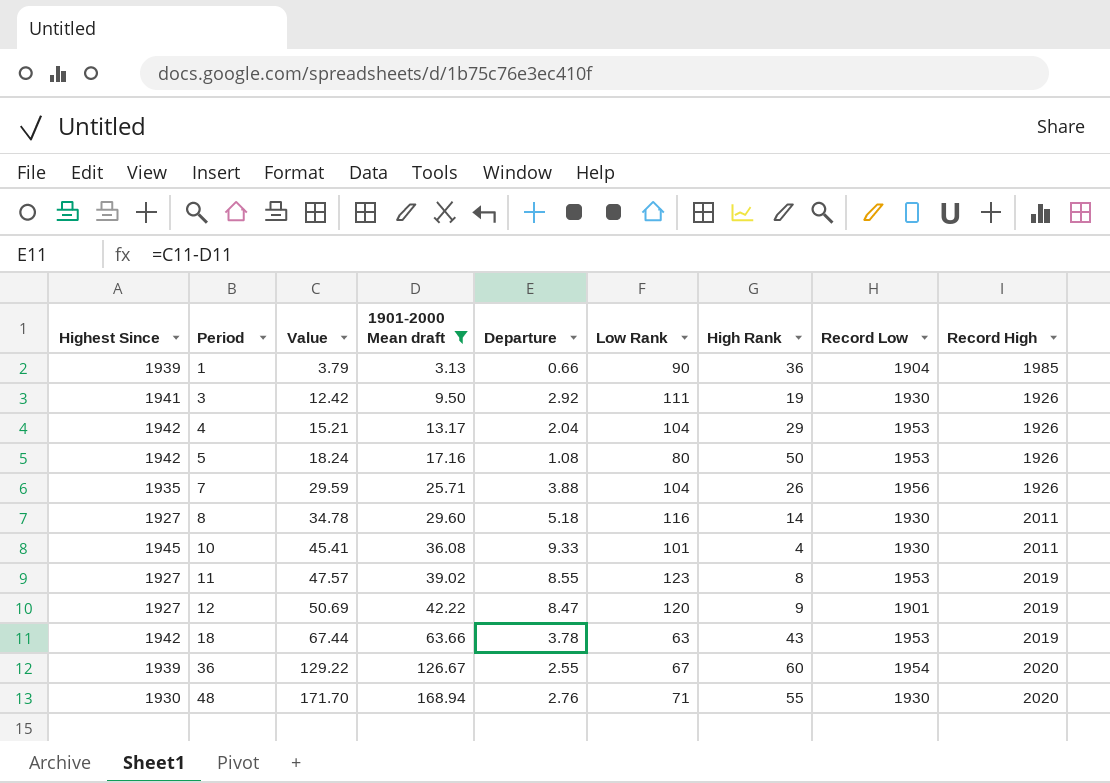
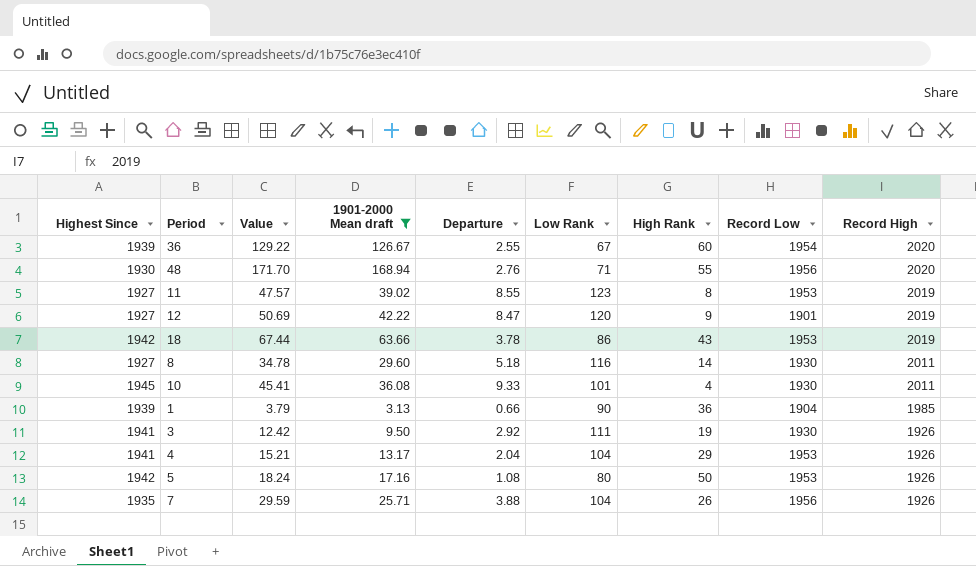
row order: Period ascending -> Record High descending
48 | Record Low: 1930 -> 1956
18 | Low Rank: 63 -> 86
4 | Highest Since: 1942 -> 1941

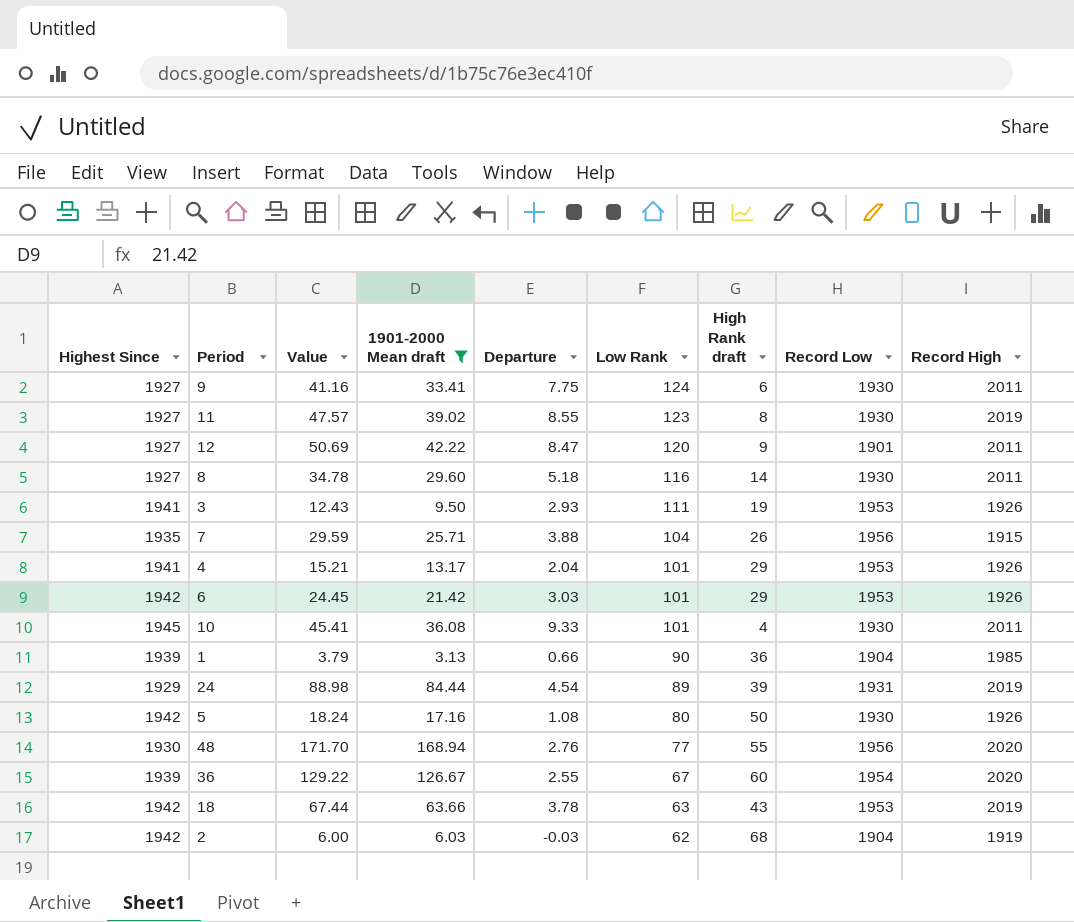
row order: Record High descending -> Low Rank descending
column name: High Rank -> High Rank draft
row 9: none -> 1927 | 41.16 | 33.41 | 7.75 | 124 | 6 | 1930 | 2011
11 | Record Low: 1953 -> 1930
12 | Record High: 2019 -> 2011
3 | Value: 12.42 -> 12.43
3 | Departure: 2.92 -> 2.93
3 | Record Low: 1930 -> 1953
7 | Record High: 1926 -> 1915
4 | Low Rank: 104 -> 101
row 6: none -> 1942 | 24.45 | 21.42 | 3.03 | 101 | 29 | 1953 | 1926
row 24: none -> 1929 | 88.98 | 84.44 | 4.54 | 89 | 39 | 1931 | 2019
5 | Record Low: 1953 -> 1930
48 | Low Rank: 71 -> 77
18 | Low Rank: 86 -> 63
row 2: none -> 1942 | 6.00 | 6.03 | -0.03 | 62 | 68 | 1904 | 1919

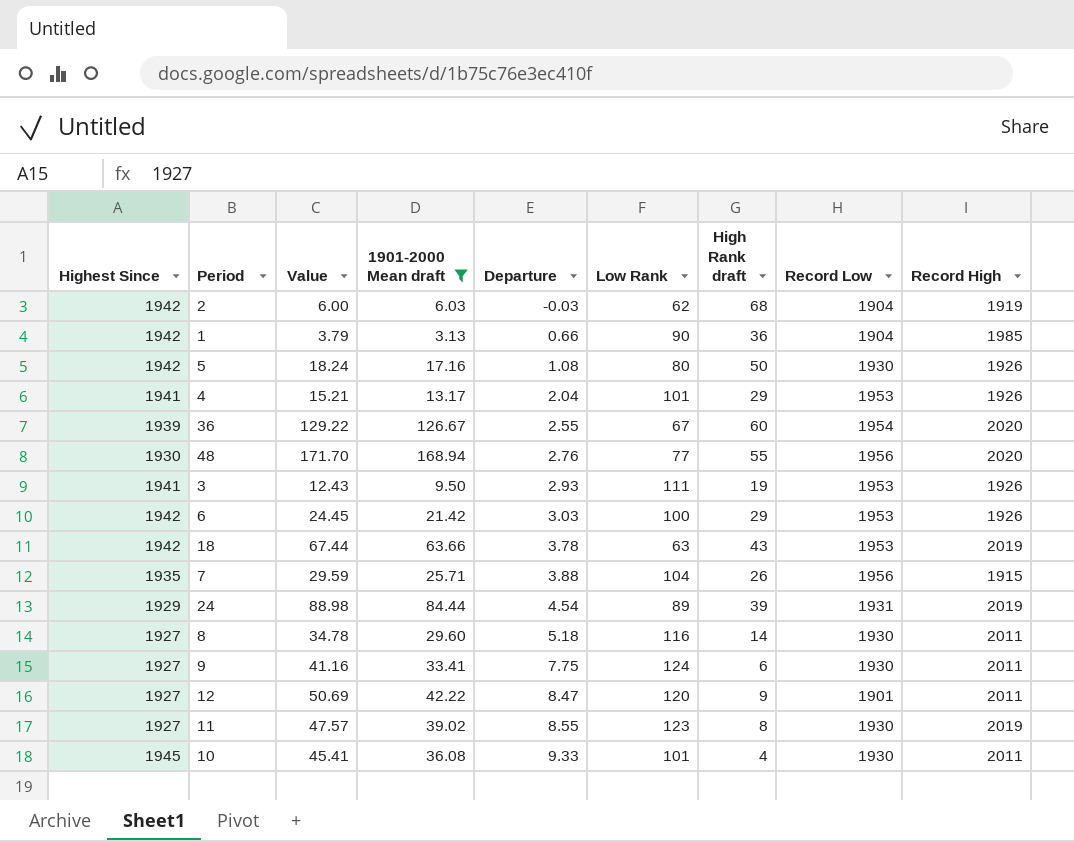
row order: Low Rank descending -> Departure ascending
1 | Highest Since: 1939 -> 1942
6 | Low Rank: 101 -> 100

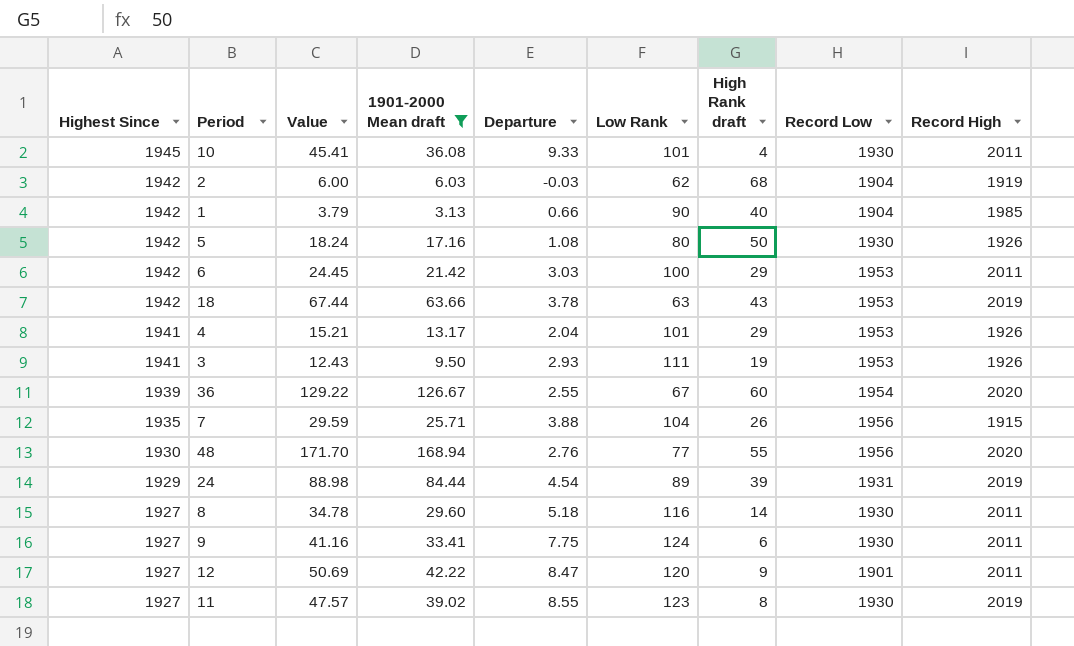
row order: Departure ascending -> Highest Since descending
1 | High Rank draft: 36 -> 40
6 | Record High: 1926 -> 2011

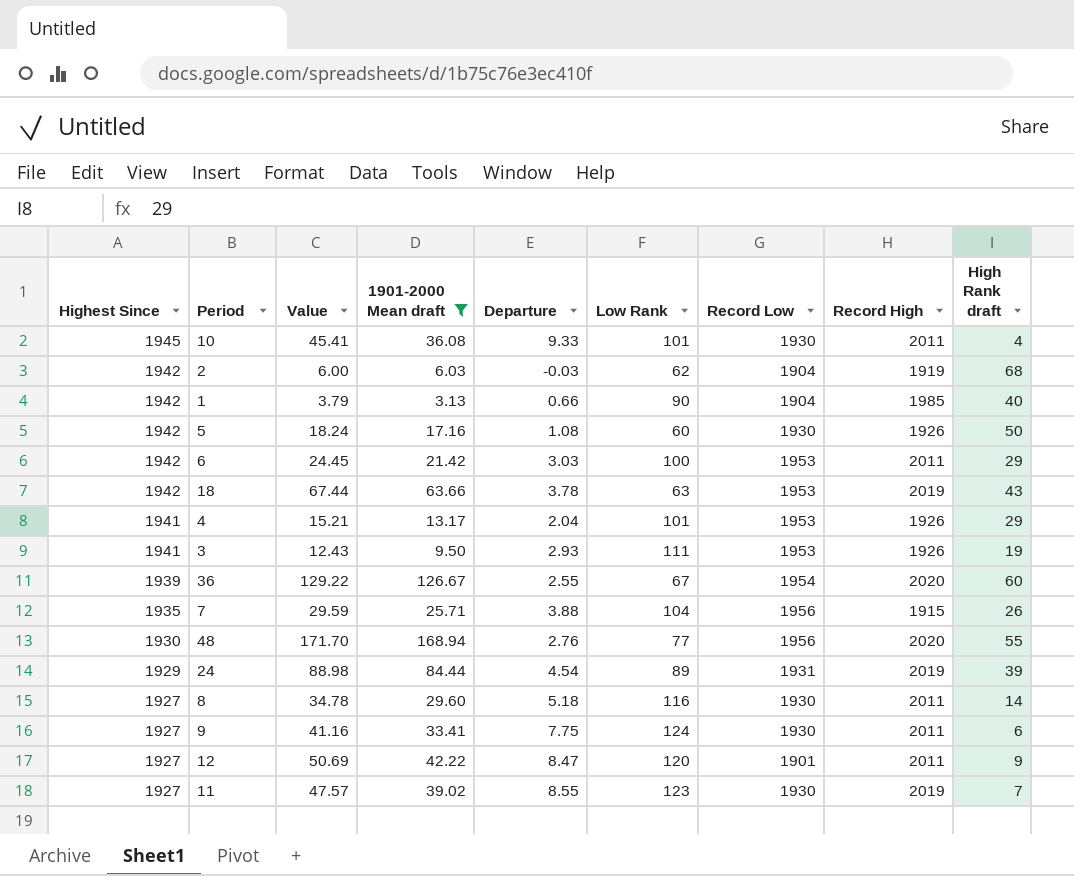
column High Rank draft | position: 7 -> 9
5 | Low Rank: 80 -> 60
11 | High Rank draft: 8 -> 7

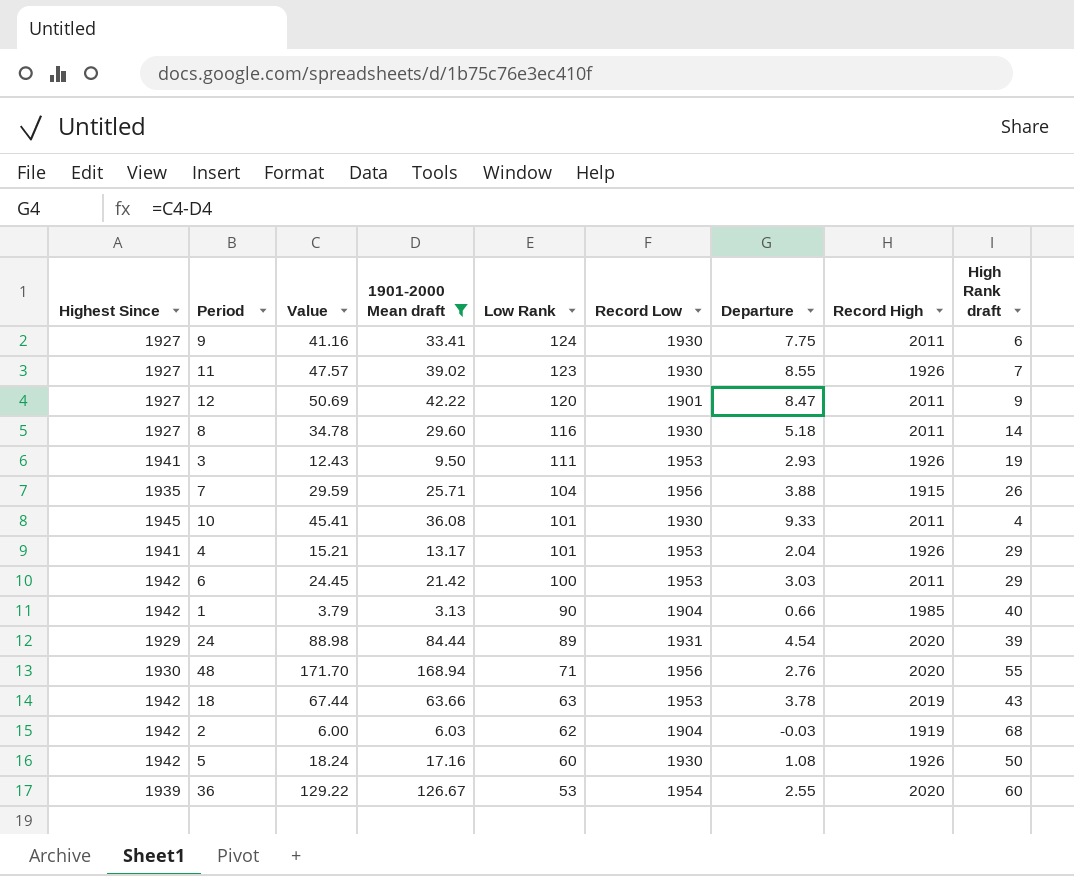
row order: Highest Since descending -> Low Rank descending
column Departure | position: 5 -> 7
11 | Record High: 2019 -> 1926
24 | Record High: 2019 -> 2020
48 | Low Rank: 77 -> 71
36 | Low Rank: 67 -> 53

